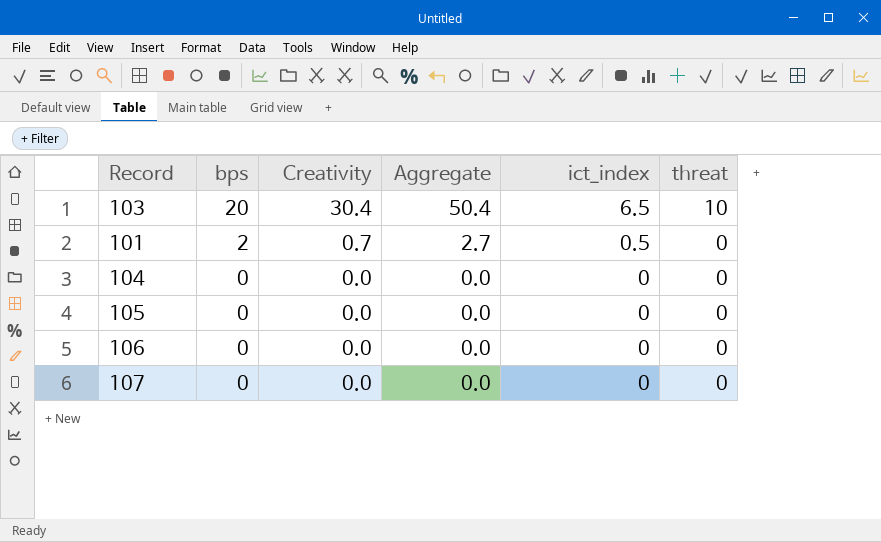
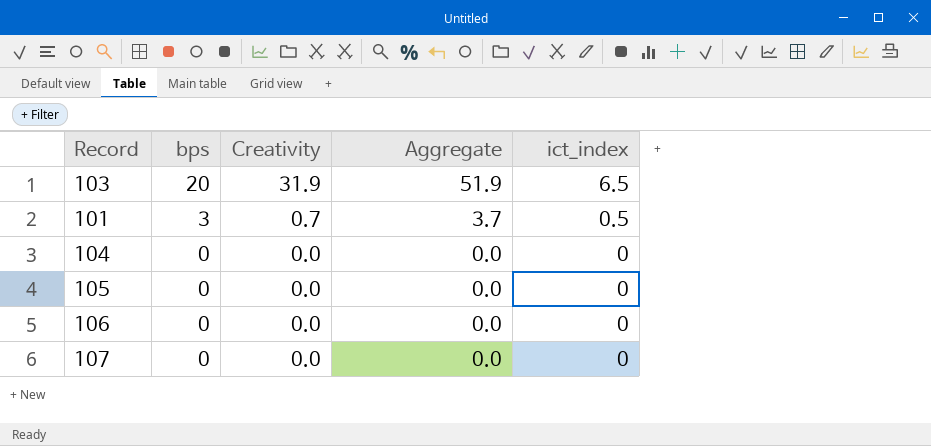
column threat | position: 6 -> none
103 | Creativity: 30.4 -> 31.9
103 | Aggregate: 50.4 -> 51.9
101 | bps: 2 -> 3
101 | Aggregate: 2.7 -> 3.7

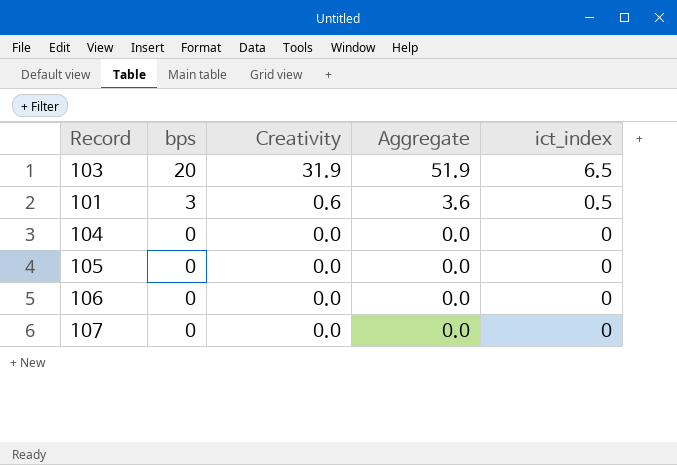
101 | Creativity: 0.7 -> 0.6
101 | Aggregate: 3.7 -> 3.6

